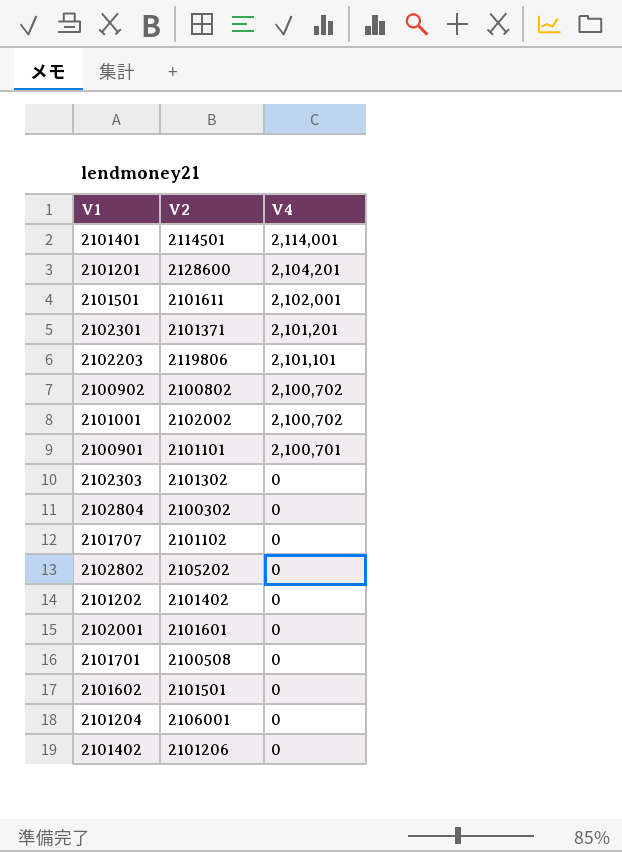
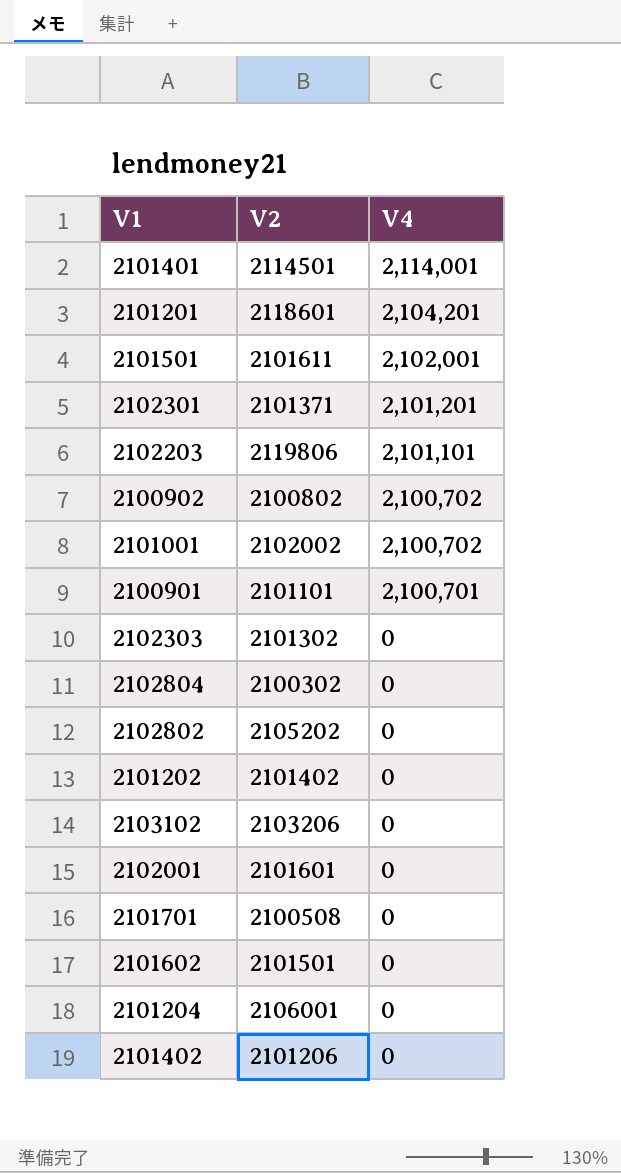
row 2101707: 2101102 | 0 -> none
2101201 | V2: 2128600 -> 2118601
row 2103102: none -> 2103206 | 0

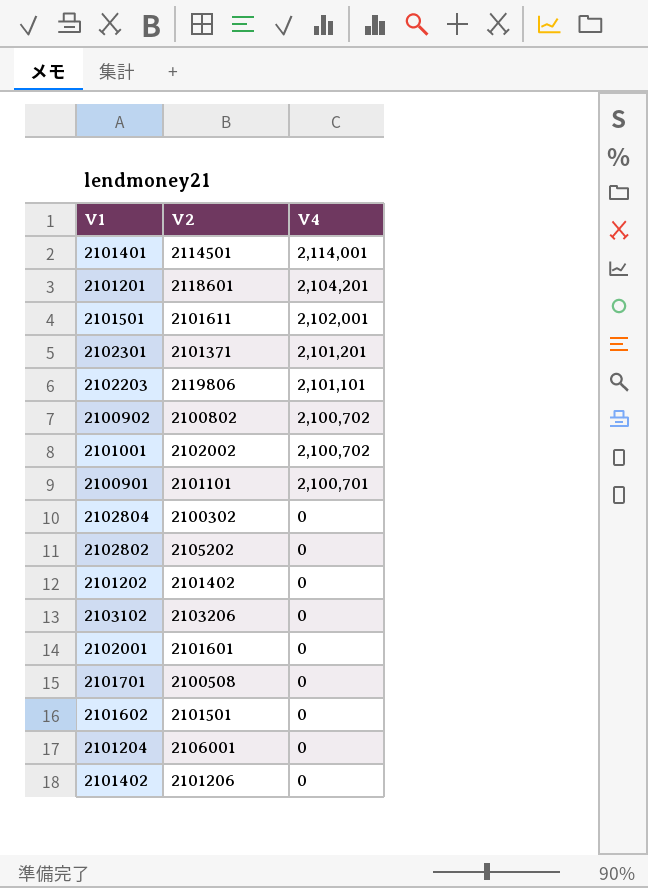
row 2102303: 2101302 | 0 -> none

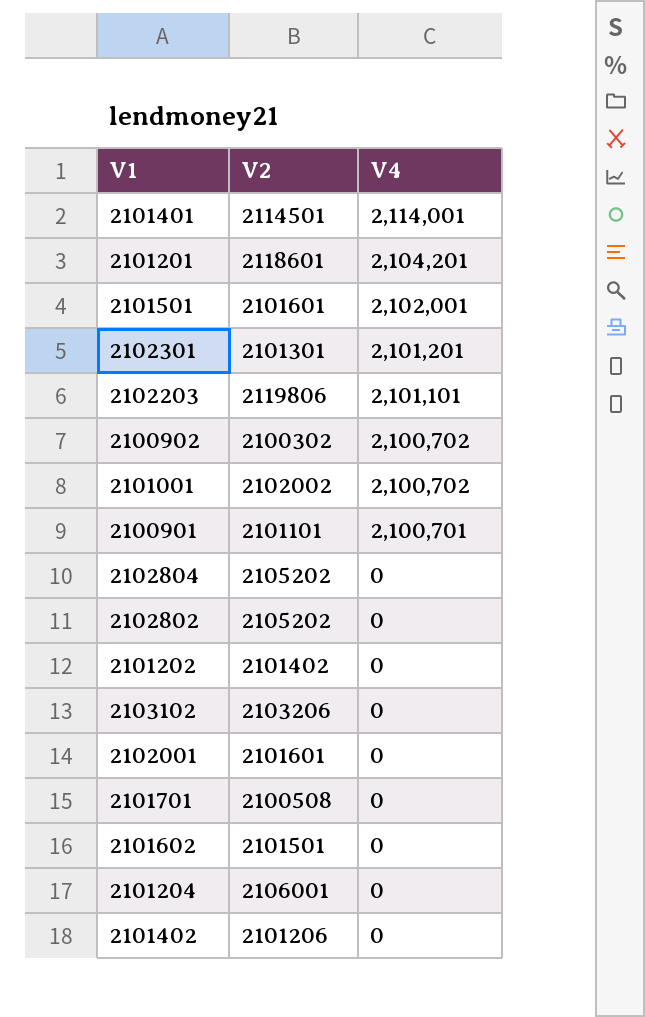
2101501 | V2: 2101611 -> 2101601
2102301 | V2: 2101371 -> 2101301
2100902 | V2: 2100802 -> 2100302
2102804 | V2: 2100302 -> 2105202

